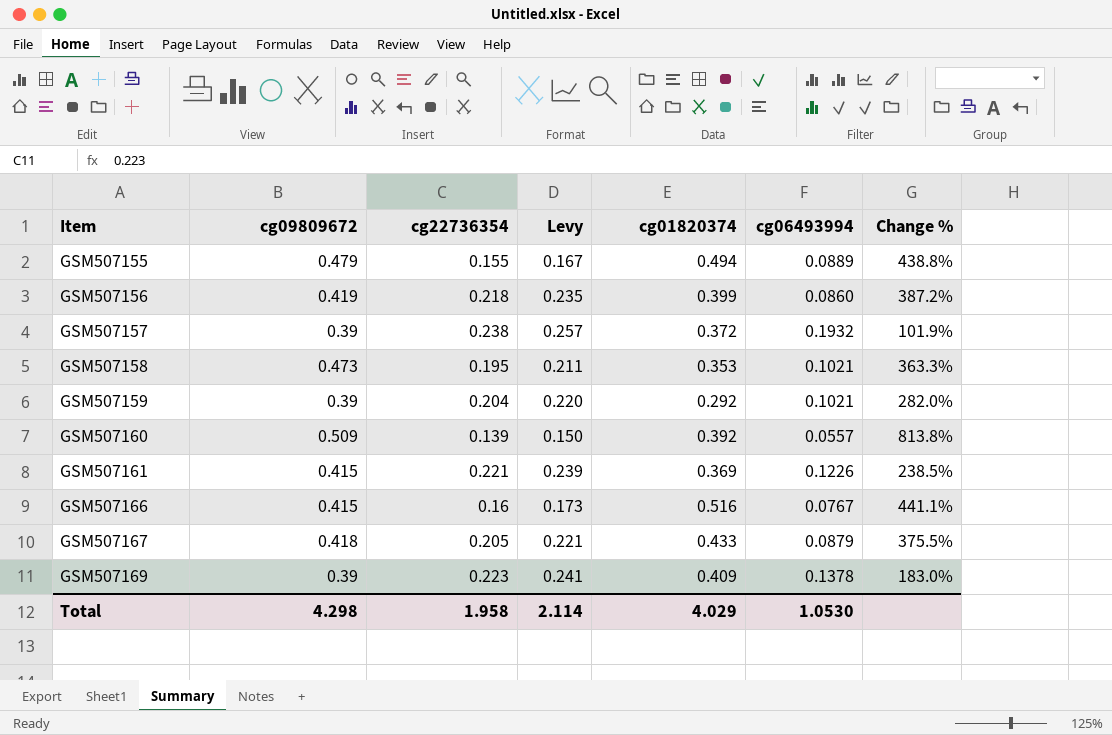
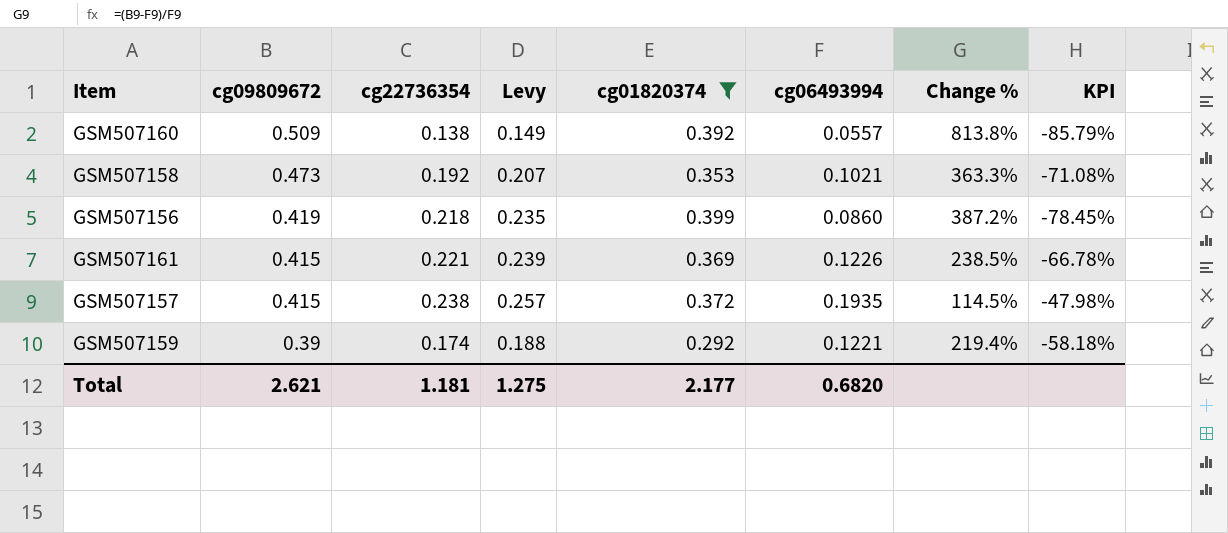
filter: none -> cg01820374 <= 0.399
row order: Item ascending -> cg09809672 descending
column KPI | formula: none -> ([cg06493994] - [cg01820374]) / [cg01820374]
GSM507160 | cg22736354: 0.139 -> 0.138
GSM507160 | Levy: 0.150 -> 0.149
GSM507158 | cg22736354: 0.195 -> 0.192
GSM507158 | Levy: 0.211 -> 0.207
GSM507157 | cg09809672: 0.39 -> 0.415
GSM507157 | cg06493994: 0.1932 -> 0.1935
GSM507157 | Change %: 101.9% -> 114.5%
GSM507159 | cg22736354: 0.204 -> 0.174
GSM507159 | Levy: 0.220 -> 0.188
GSM507159 | cg06493994: 0.1021 -> 0.1221
GSM507159 | Change %: 282.0% -> 219.4%
Total | cg09809672: 4.298 -> 2.621
Total | cg22736354: 1.958 -> 1.181
Total | Levy: 2.114 -> 1.275
Total | cg01820374: 4.029 -> 2.177
Total | cg06493994: 1.0530 -> 0.6820

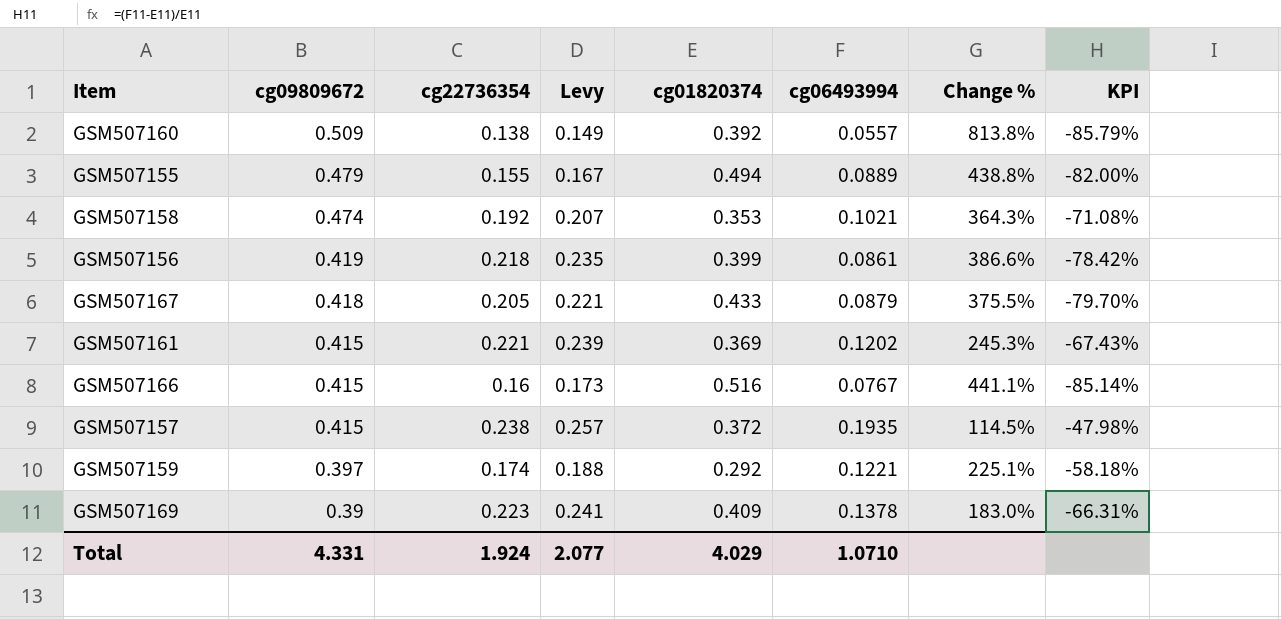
filter: cg01820374 <= 0.399 -> none
GSM507158 | cg09809672: 0.473 -> 0.474
GSM507158 | Change %: 363.3% -> 364.3%
GSM507156 | cg06493994: 0.0860 -> 0.0861
GSM507156 | Change %: 387.2% -> 386.6%
GSM507156 | KPI: -78.45% -> -78.42%
GSM507161 | cg06493994: 0.1226 -> 0.1202
GSM507161 | Change %: 238.5% -> 245.3%
GSM507161 | KPI: -66.78% -> -67.43%
GSM507159 | cg09809672: 0.39 -> 0.397
GSM507159 | Change %: 219.4% -> 225.1%
Total | cg09809672: 2.621 -> 4.331
Total | cg22736354: 1.181 -> 1.924
Total | Levy: 1.275 -> 2.077
Total | cg01820374: 2.177 -> 4.029
Total | cg06493994: 0.6820 -> 1.0710

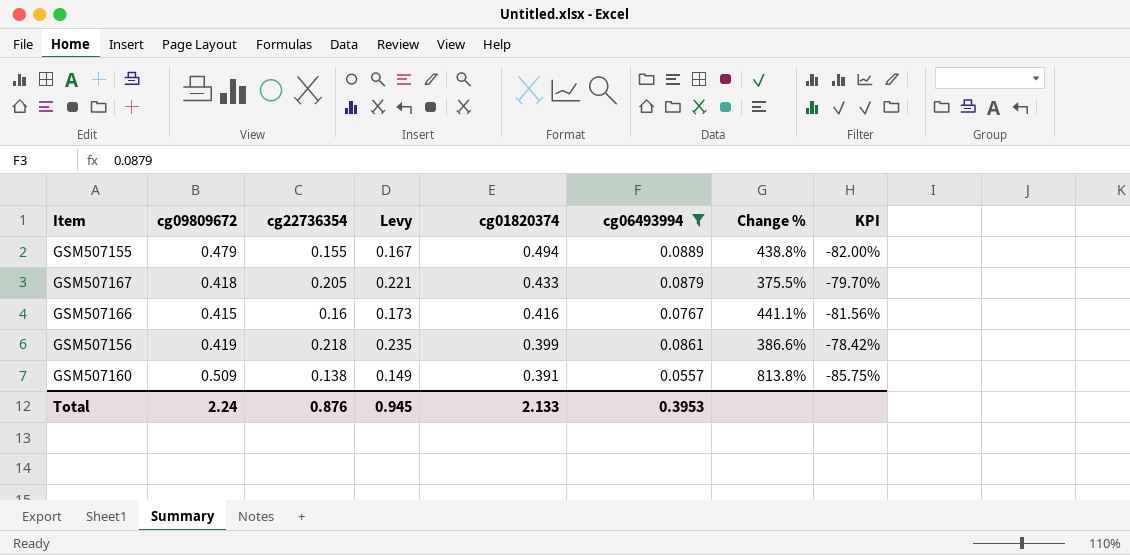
filter: none -> cg06493994 <= 0.0889
row order: cg09809672 descending -> cg01820374 descending
GSM507166 | cg01820374: 0.516 -> 0.416
GSM507166 | KPI: -85.14% -> -81.56%
GSM507160 | cg01820374: 0.392 -> 0.391
GSM507160 | KPI: -85.79% -> -85.75%
Total | cg09809672: 4.331 -> 2.24
Total | cg22736354: 1.924 -> 0.876
Total | Levy: 2.077 -> 0.945
Total | cg01820374: 4.029 -> 2.133
Total | cg06493994: 1.0710 -> 0.3953

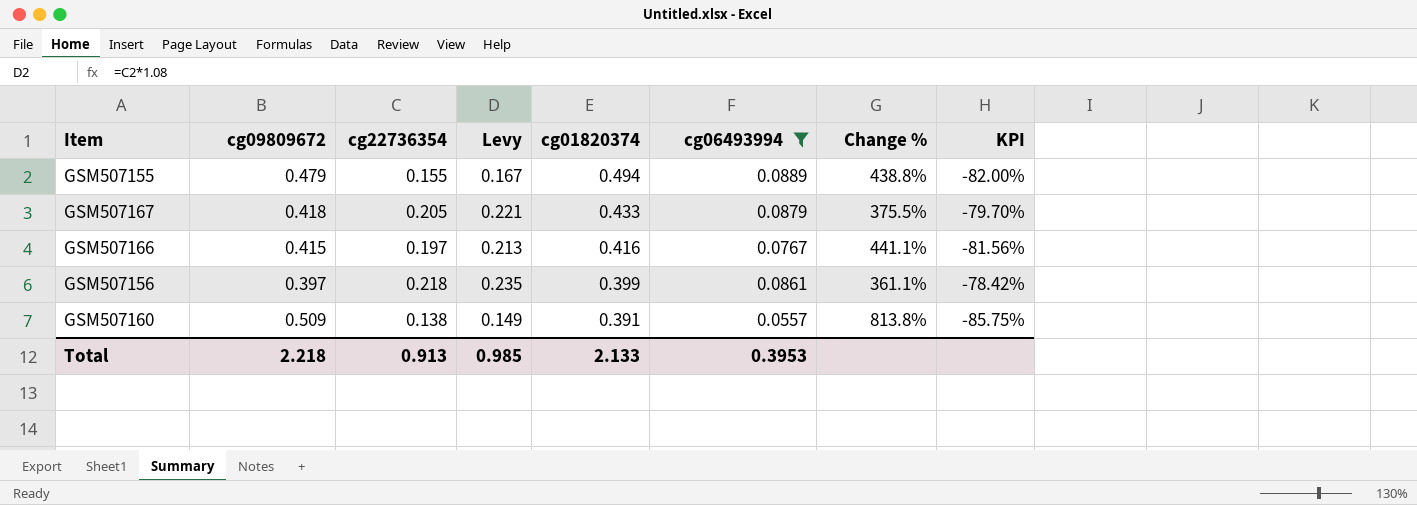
GSM507166 | cg22736354: 0.16 -> 0.197
GSM507166 | Levy: 0.173 -> 0.213
GSM507156 | cg09809672: 0.419 -> 0.397
GSM507156 | Change %: 386.6% -> 361.1%
Total | cg09809672: 2.24 -> 2.218
Total | cg22736354: 0.876 -> 0.913
Total | Levy: 0.945 -> 0.985

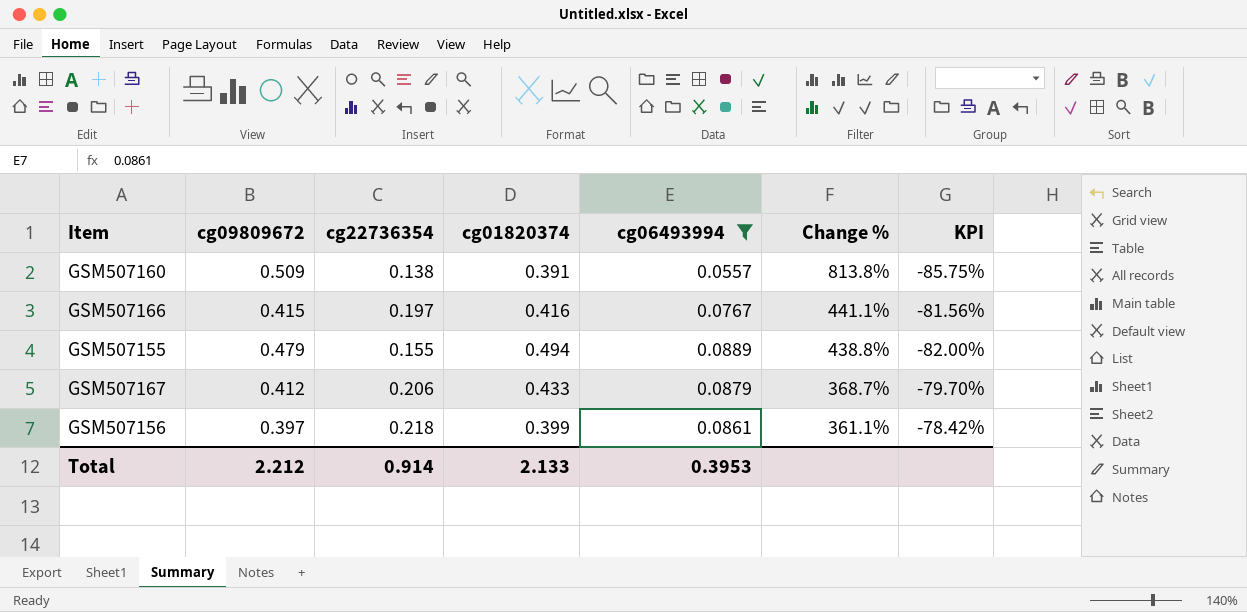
row order: cg01820374 descending -> Change % descending
column Levy | formula: [cg22736354] * 1.08 -> none
GSM507167 | cg09809672: 0.418 -> 0.412
GSM507167 | cg22736354: 0.205 -> 0.206
GSM507167 | Change %: 375.5% -> 368.7%
Total | cg09809672: 2.218 -> 2.212
Total | cg22736354: 0.913 -> 0.914

